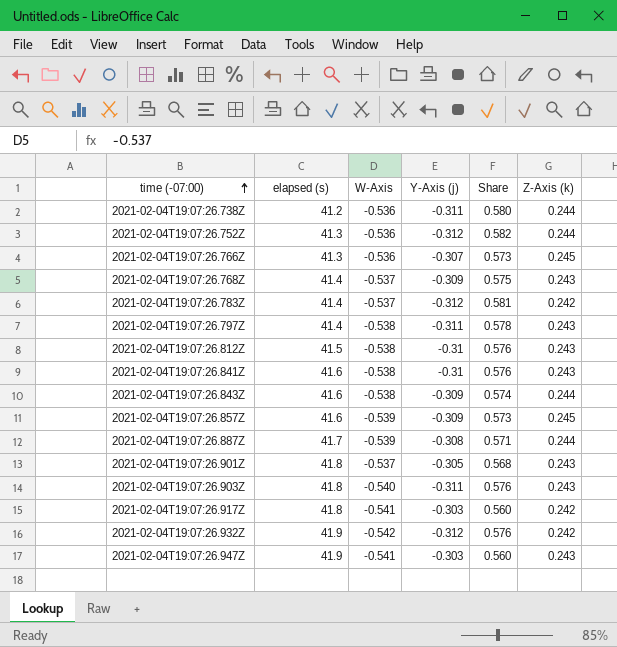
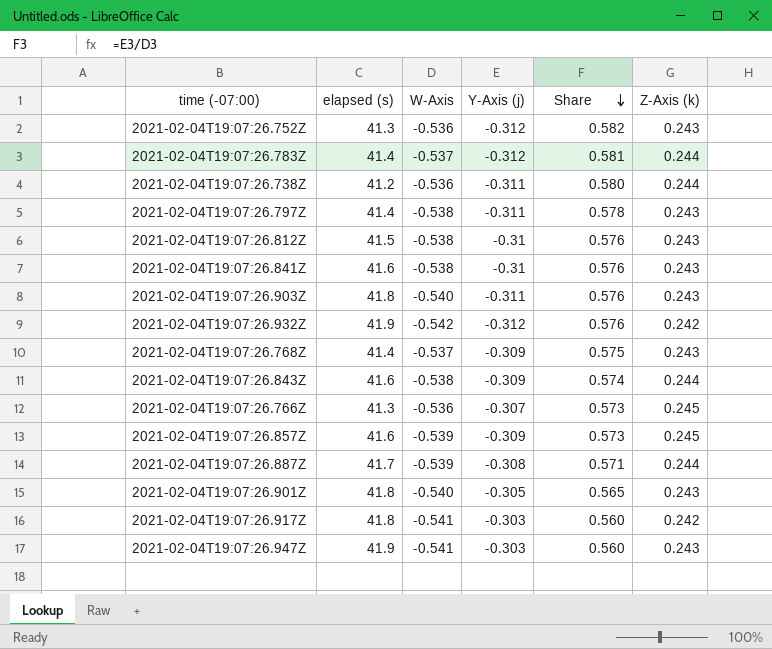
row order: time (-07:00) ascending -> Share descending
2021-02-04T19:07:26.752Z | Z-Axis (k): 0.244 -> 0.243
2021-02-04T19:07:26.783Z | Z-Axis (k): 0.242 -> 0.244
2021-02-04T19:07:26.901Z | W-Axis: -0.537 -> -0.540
2021-02-04T19:07:26.901Z | Share: 0.568 -> 0.565

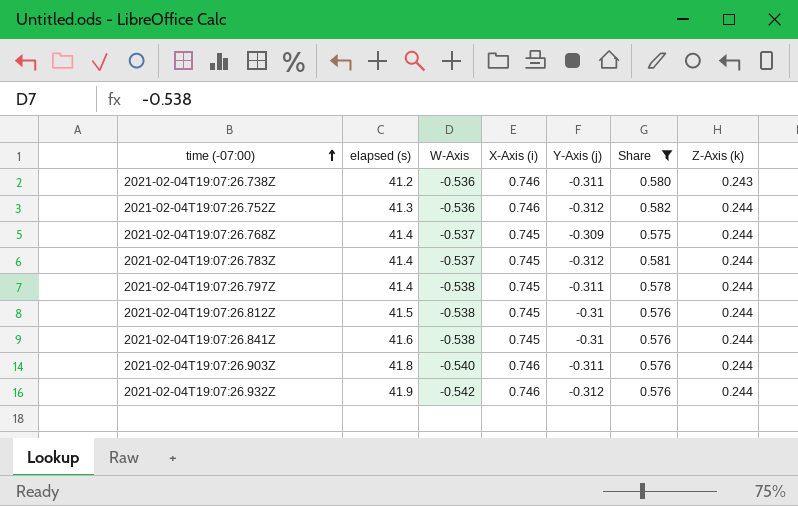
filter: none -> Share >= 0.575
row order: Share descending -> time (-07:00) ascending
column X-Axis (i) | position: none -> 4
2021-02-04T19:07:26.738Z | Z-Axis (k): 0.244 -> 0.243
2021-02-04T19:07:26.752Z | Z-Axis (k): 0.243 -> 0.244
2021-02-04T19:07:26.768Z | Z-Axis (k): 0.243 -> 0.244
2021-02-04T19:07:26.797Z | Z-Axis (k): 0.243 -> 0.244
2021-02-04T19:07:26.812Z | Z-Axis (k): 0.243 -> 0.244
2021-02-04T19:07:26.841Z | Z-Axis (k): 0.243 -> 0.244
2021-02-04T19:07:26.903Z | Z-Axis (k): 0.243 -> 0.244
2021-02-04T19:07:26.932Z | Z-Axis (k): 0.242 -> 0.244

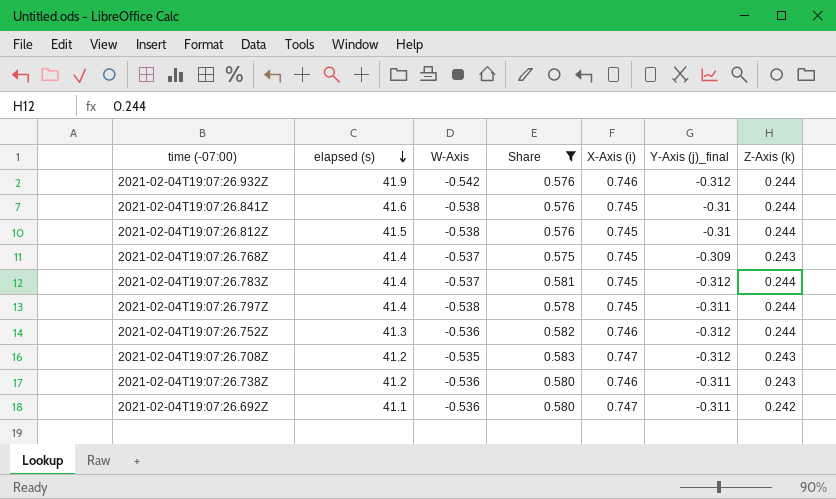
row order: time (-07:00) ascending -> elapsed (s) descending
column Share | position: 6 -> 4
column name: Y-Axis (j) -> Y-Axis (j)_final
row 2021-02-04T19:07:26.903Z: 41.8 | -0.540 | 0.746 | -0.311 | 0.576 | 0.244 -> none
2021-02-04T19:07:26.768Z | Z-Axis (k): 0.244 -> 0.243
row 2021-02-04T19:07:26.708Z: none -> 41.2 | -0.535 | 0.583 | 0.747 | -0.312 | 0.243
row 2021-02-04T19:07:26.692Z: none -> 41.1 | -0.536 | 0.580 | 0.747 | -0.311 | 0.242

